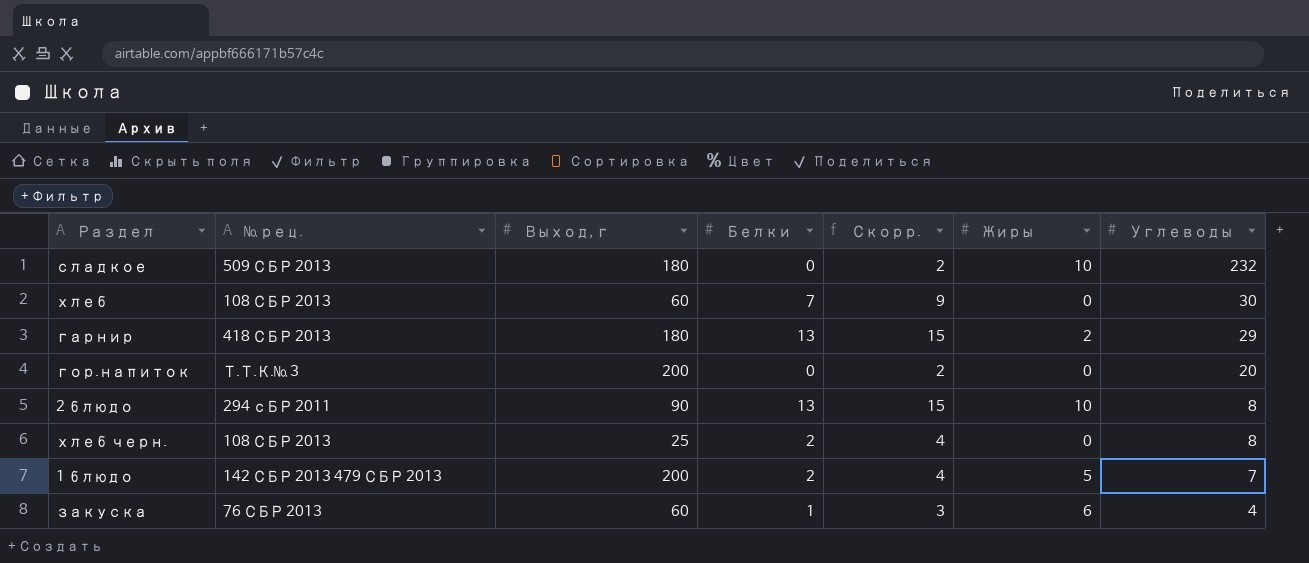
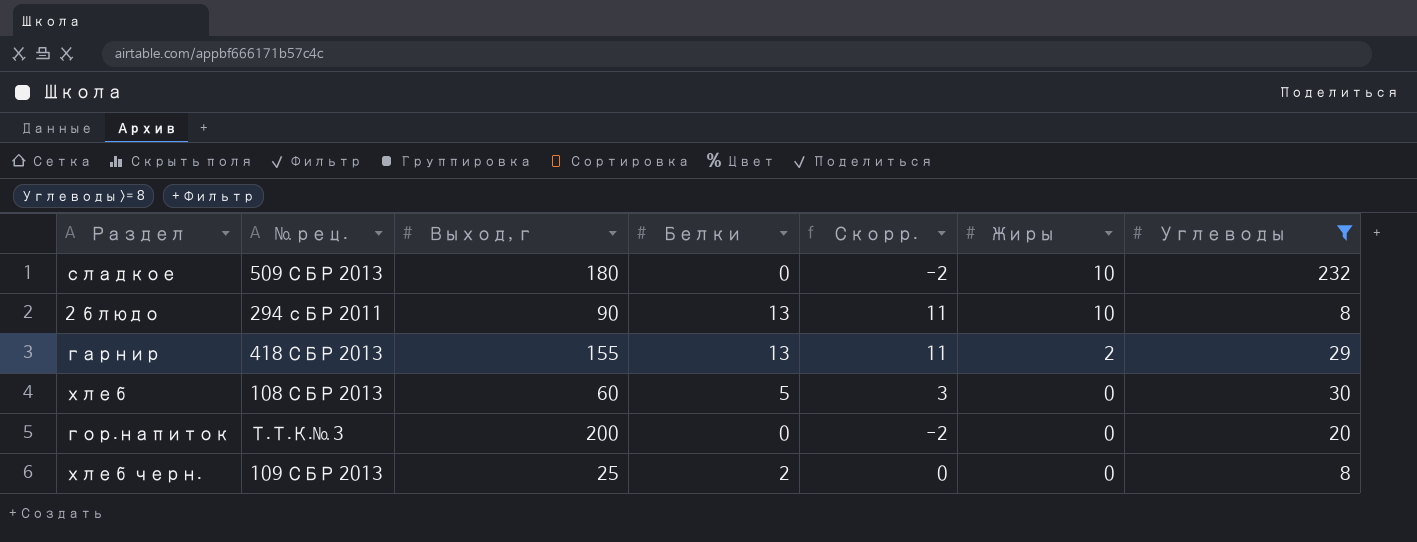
filter: none -> Углеводы >= 8
row order: Углеводы descending -> Жиры descending
column Скорр. | formula: [Белки] + 2 -> [Белки] - 2
гарнир | Выход, г: 180 -> 155
хлеб | Белки: 7 -> 5
хлеб черн. | № рец.: 108 СБР 2013 -> 109 СБР 2013

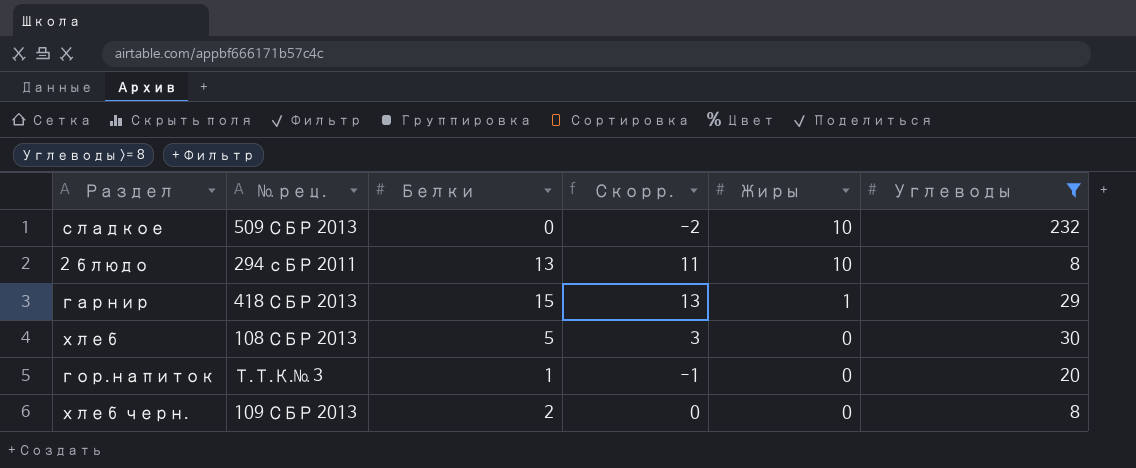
column Выход, г | position: 3 -> none
гарнир | Белки: 13 -> 15
гарнир | Скорр.: 11 -> 13
гарнир | Жиры: 2 -> 1
гор.напиток | Белки: 0 -> 1
гор.напиток | Скорр.: -2 -> -1

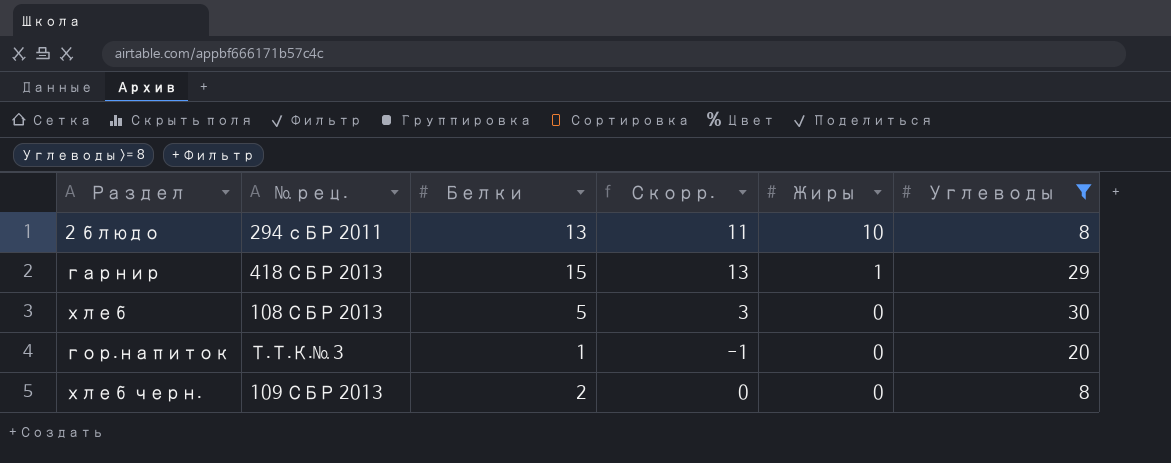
row сладкое: 509 СБР 2013 | 0 | -2 | 10 | 232 -> none

